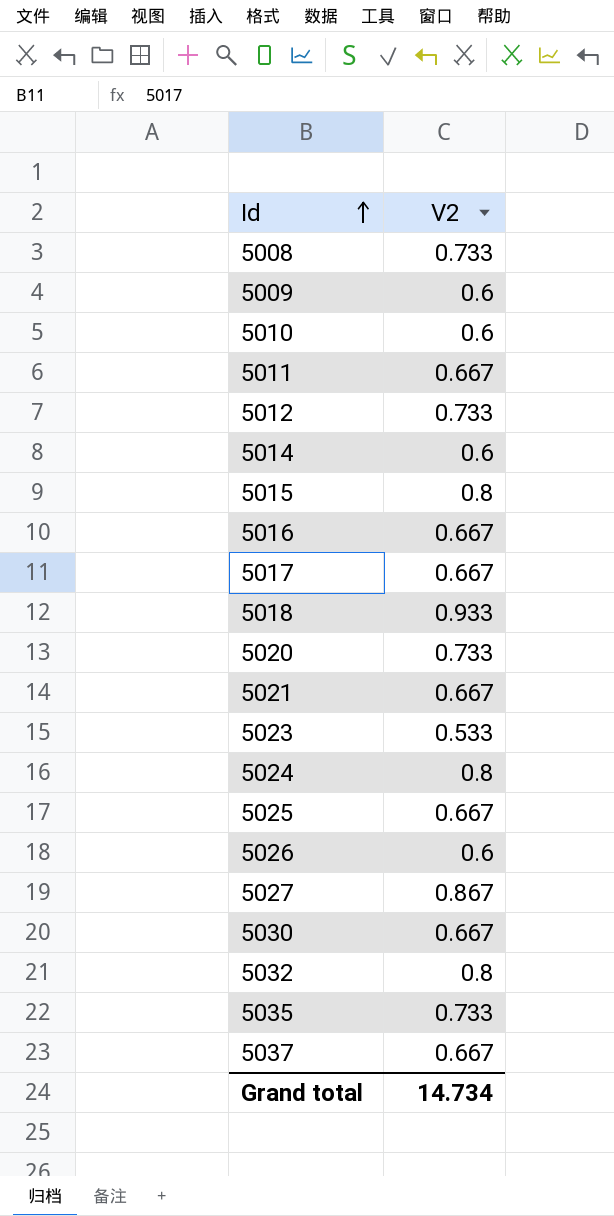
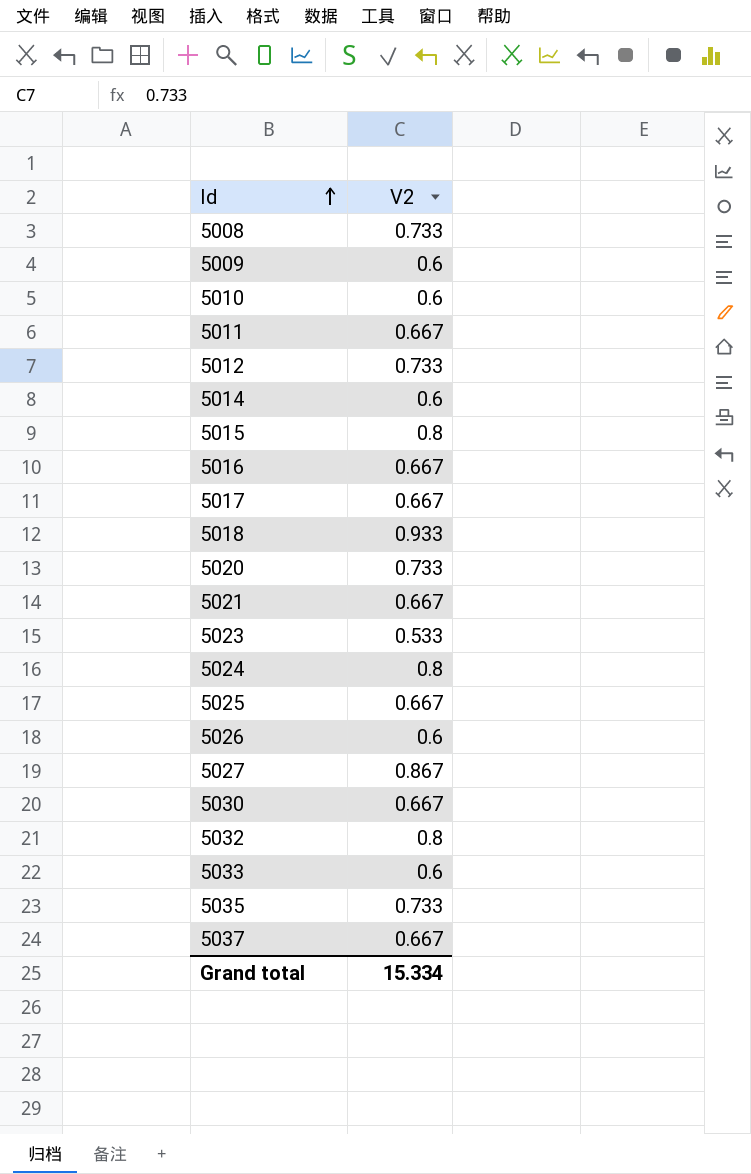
row 5033: none -> 0.6
Grand total | V2: 14.734 -> 15.334

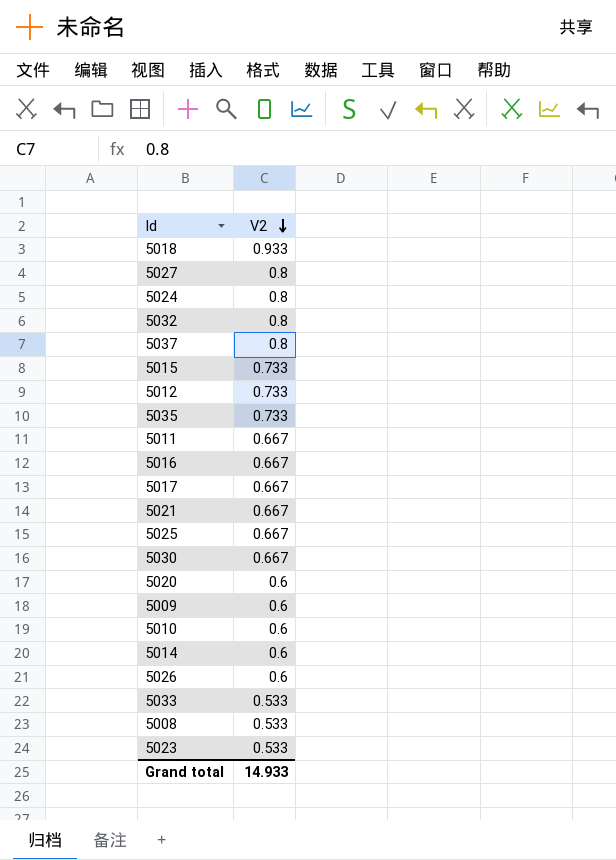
row order: Id ascending -> V2 descending
5027 | V2: 0.867 -> 0.8
5037 | V2: 0.667 -> 0.8
5015 | V2: 0.8 -> 0.733
5020 | V2: 0.733 -> 0.6
5033 | V2: 0.6 -> 0.533
5008 | V2: 0.733 -> 0.533
Grand total | V2: 15.334 -> 14.933

